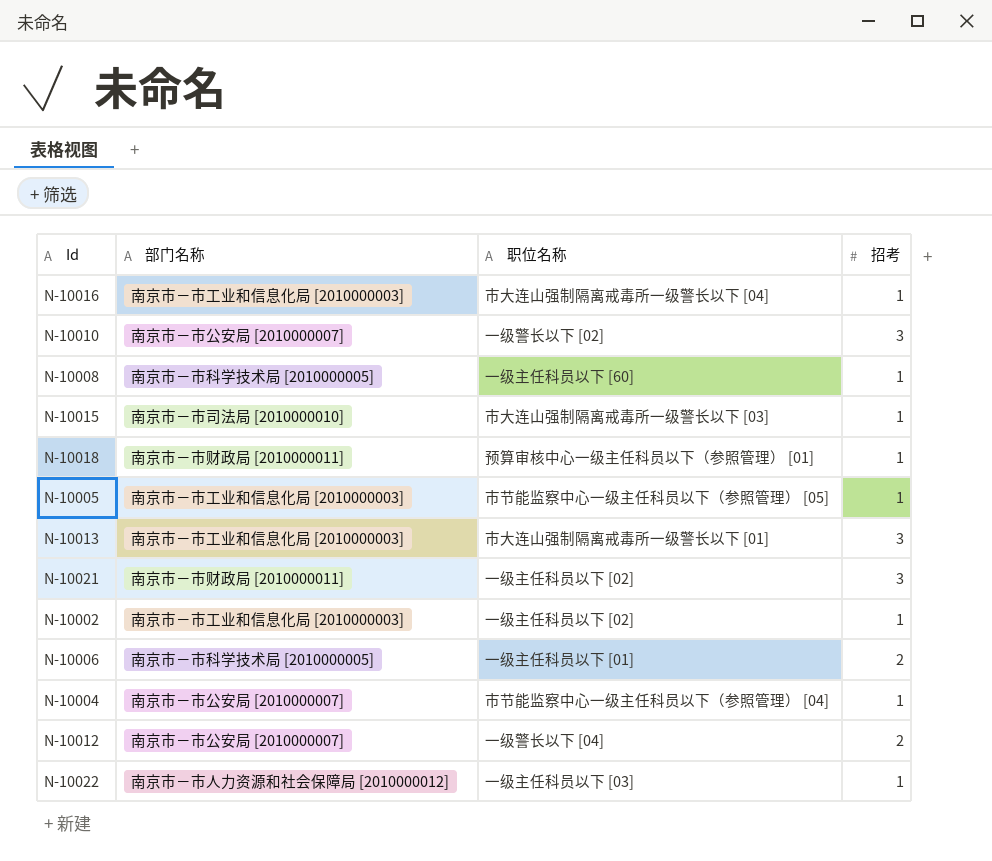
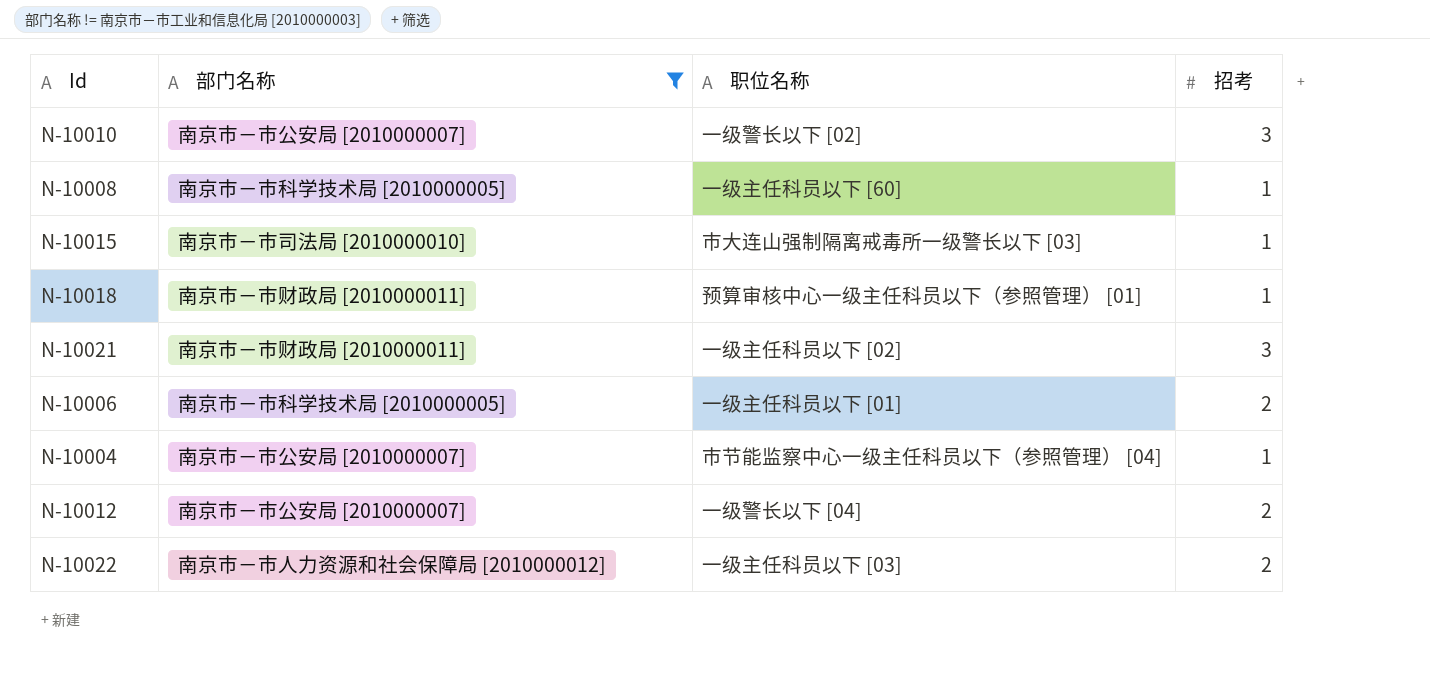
filter: none -> 部门名称 != 南京市－市工业和信息化局 [2010000003]
N-10022 | 招考: 1 -> 2

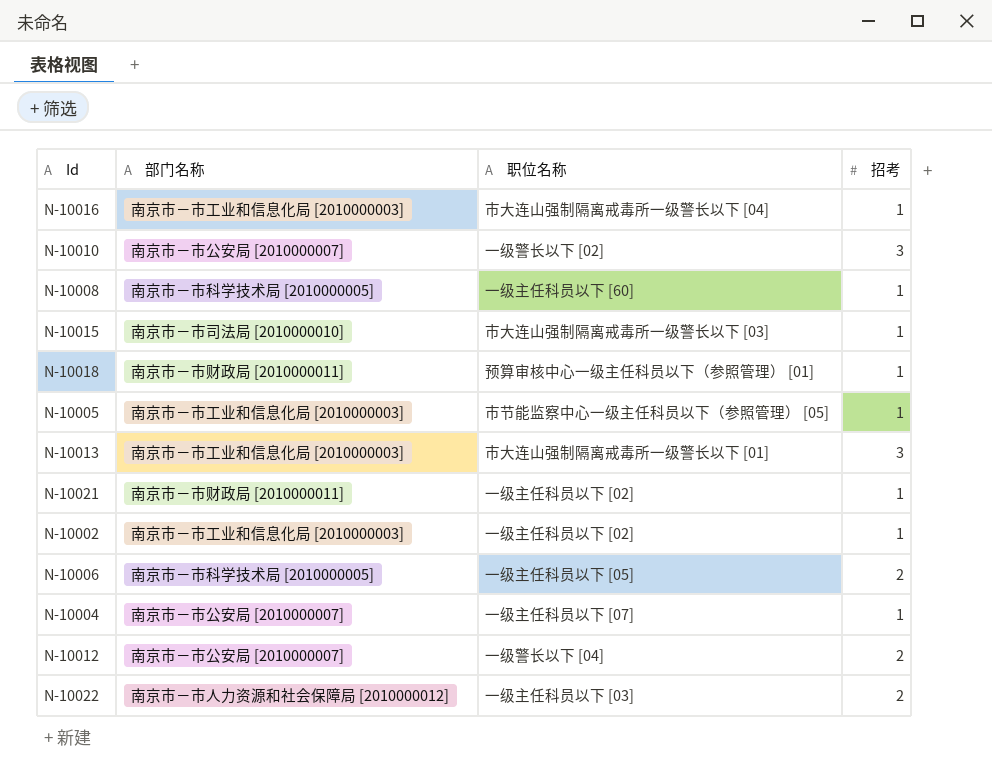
filter: 部门名称 != 南京市－市工业和信息化局 [2010000003] -> none
N-10021 | 招考: 3 -> 1
N-10006 | 职位名称: 一级主任科员以下 [01] -> 一级主任科员以下 [05]
N-10004 | 职位名称: 市节能监察中心一级主任科员以下（参照管理） [04] -> 一级主任科员以下 [07]

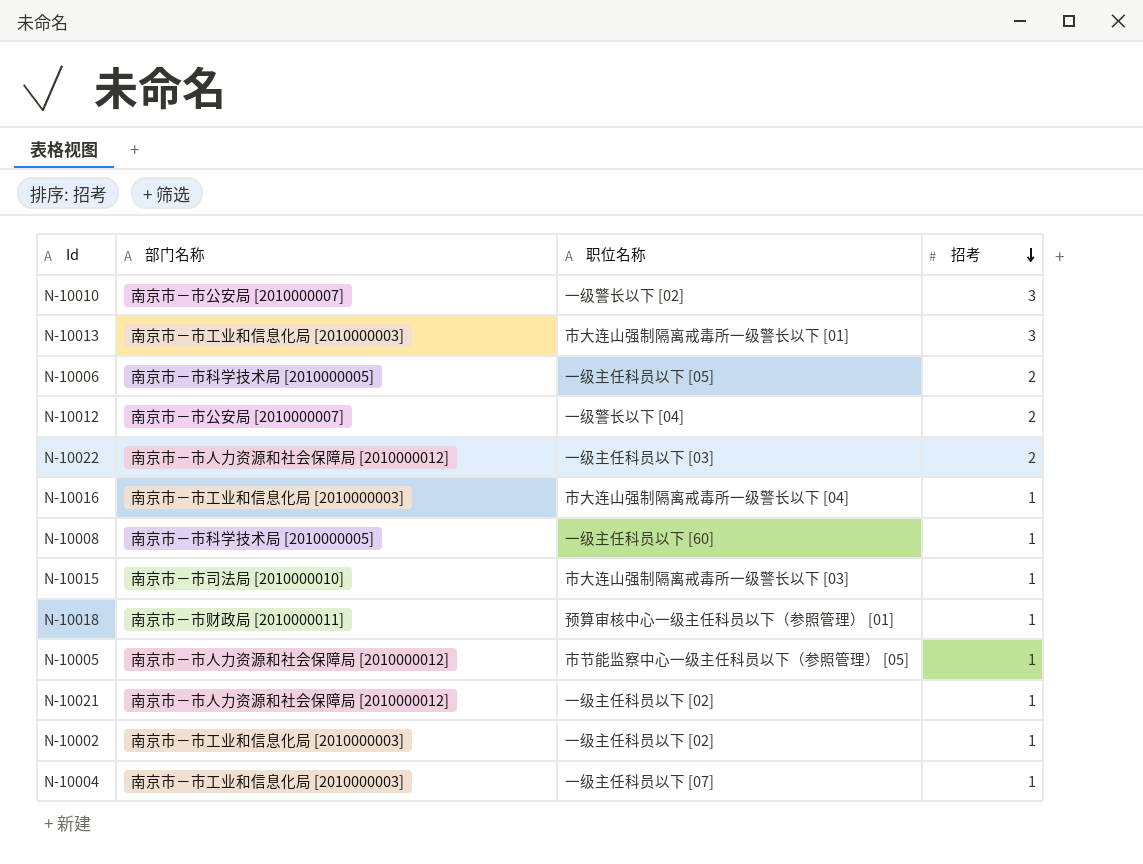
row order: none -> 招考 descending
N-10005 | 部门名称: 南京市－市工业和信息化局 [2010000003] -> 南京市－市人力资源和社会保障局 [2010000012]
N-10021 | 部门名称: 南京市－市财政局 [2010000011] -> 南京市－市人力资源和社会保障局 [2010000012]
N-10004 | 部门名称: 南京市－市公安局 [2010000007] -> 南京市－市工业和信息化局 [2010000003]

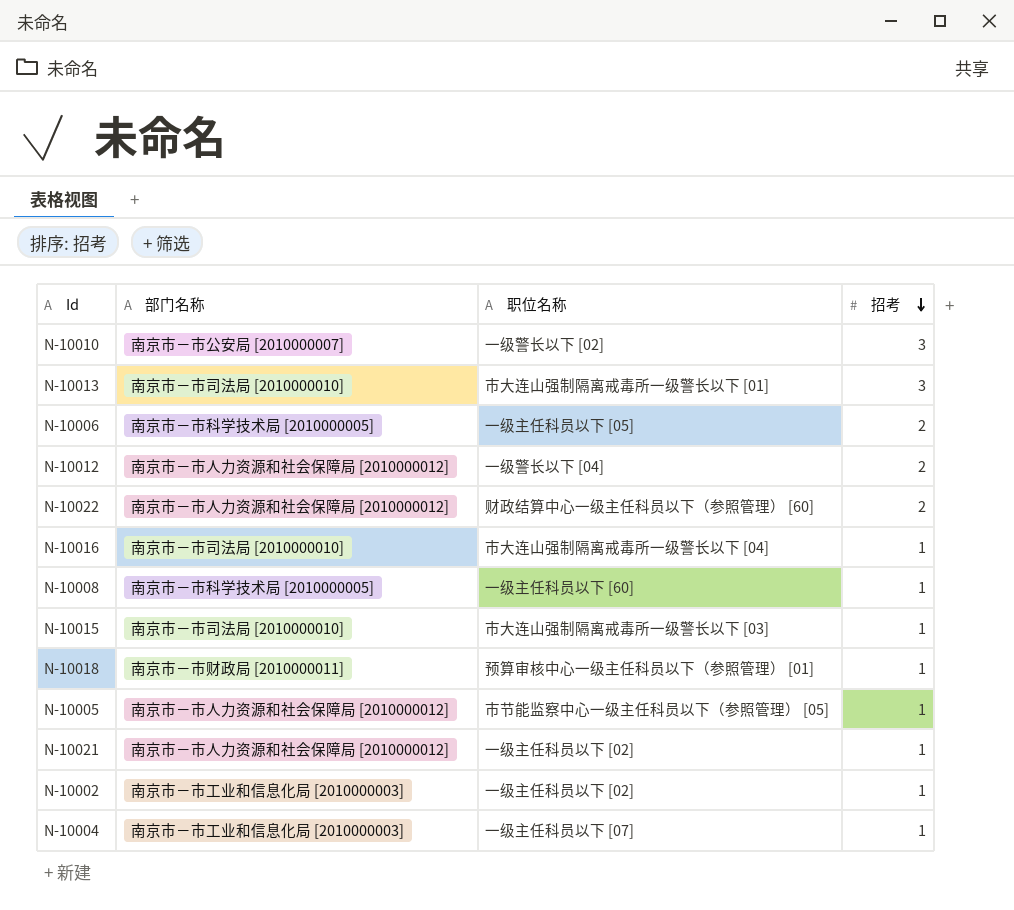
N-10013 | 部门名称: 南京市－市工业和信息化局 [2010000003] -> 南京市－市司法局 [2010000010]
N-10012 | 部门名称: 南京市－市公安局 [2010000007] -> 南京市－市人力资源和社会保障局 [2010000012]
N-10022 | 职位名称: 一级主任科员以下 [03] -> 财政结算中心一级主任科员以下（参照管理） [60]
N-10016 | 部门名称: 南京市－市工业和信息化局 [2010000003] -> 南京市－市司法局 [2010000010]

